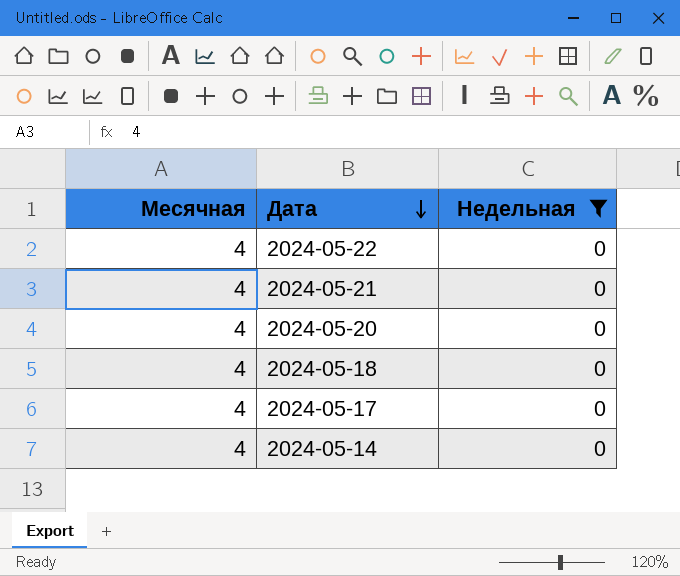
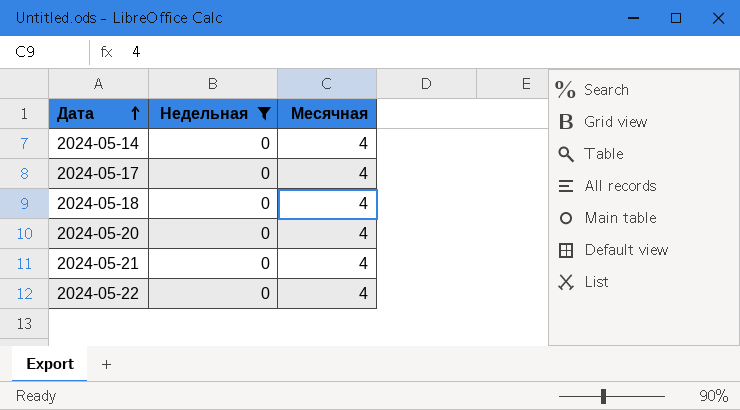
row order: Дата descending -> Дата ascending
column Месячная | position: 1 -> 3

